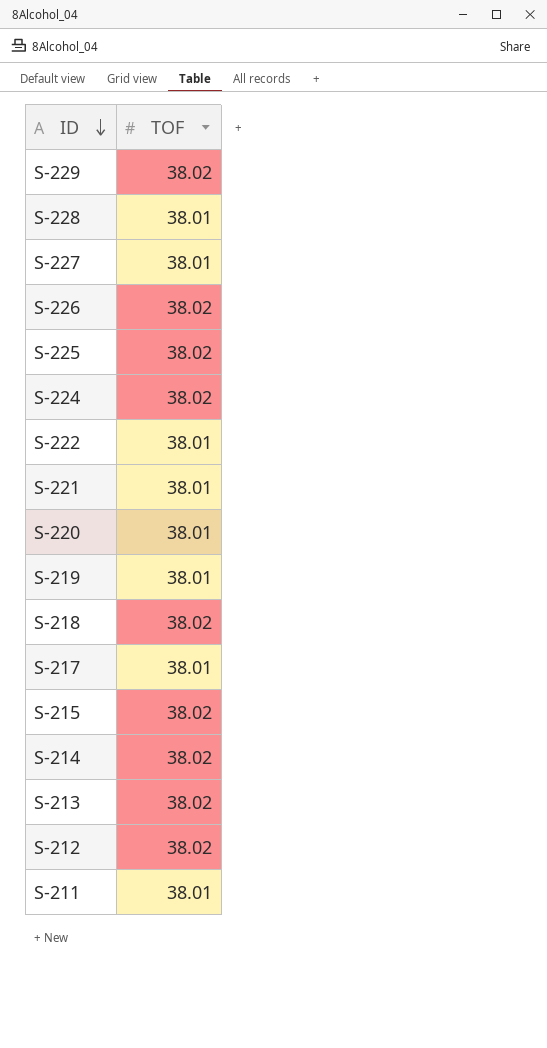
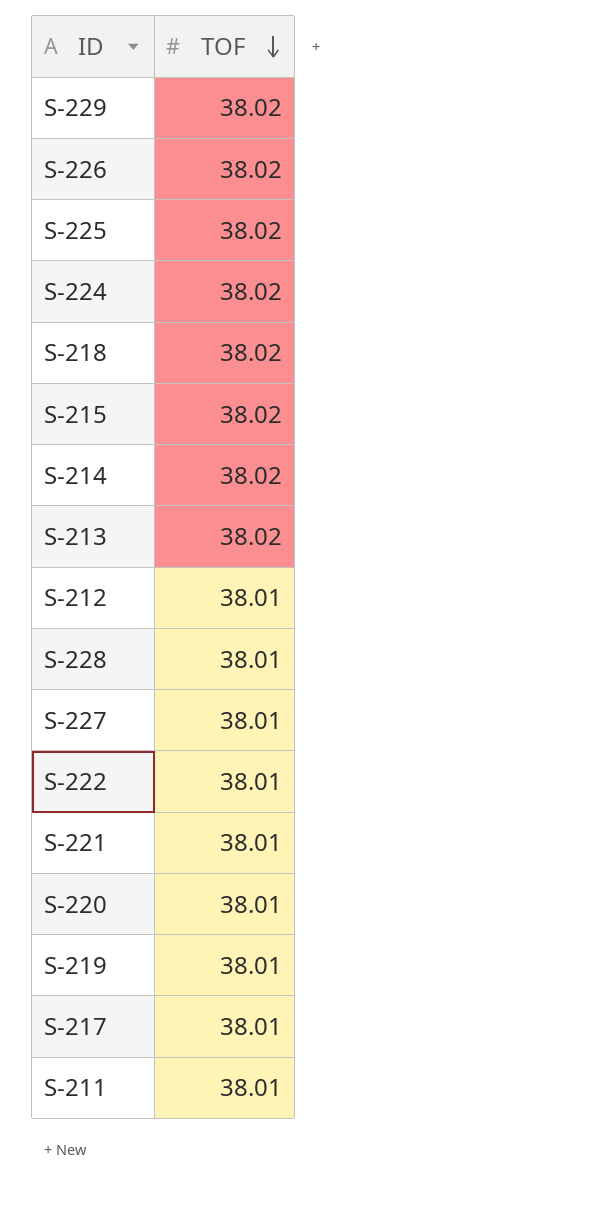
row order: ID descending -> TOF descending
S-212 | TOF: 38.02 -> 38.01

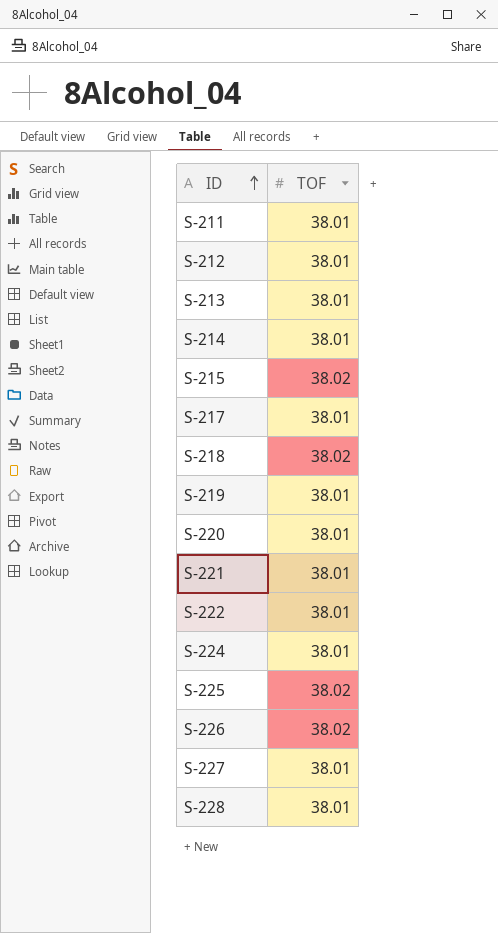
row order: TOF descending -> ID ascending
row S-229: 38.02 -> none
S-213 | TOF: 38.02 -> 38.01
S-214 | TOF: 38.02 -> 38.01
S-224 | TOF: 38.02 -> 38.01

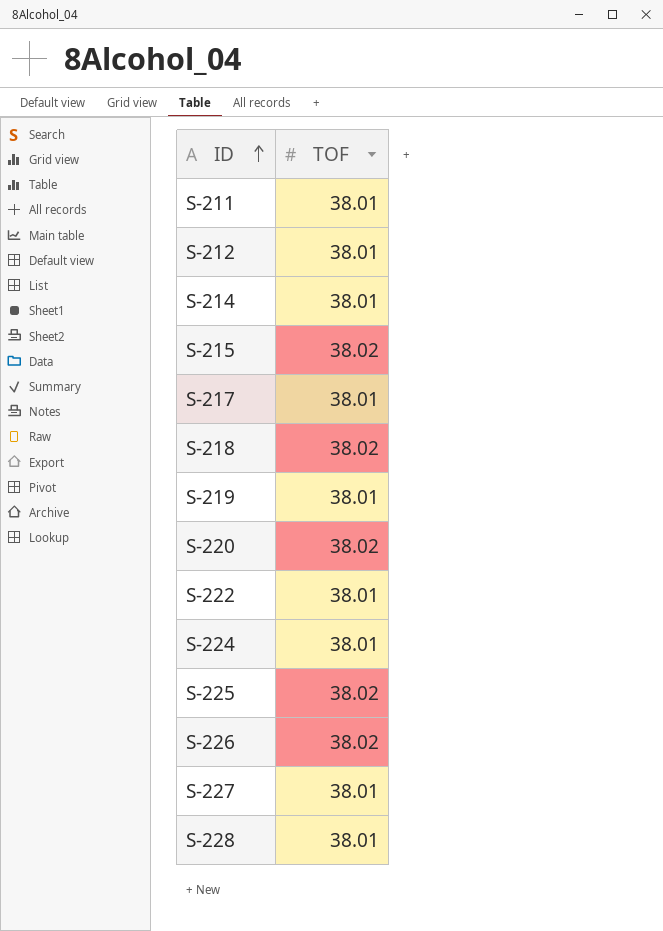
row S-213: 38.01 -> none
row S-221: 38.01 -> none
S-220 | TOF: 38.01 -> 38.02

